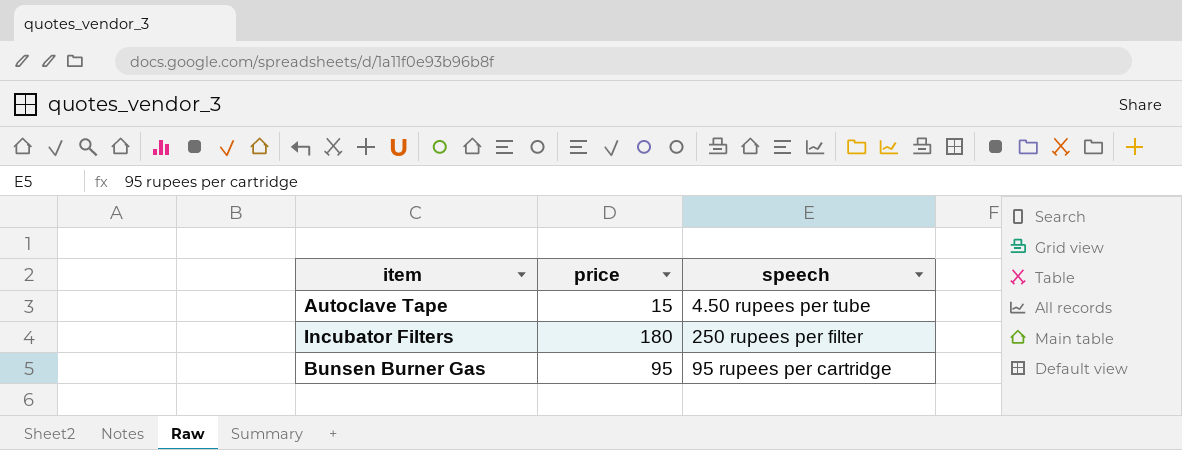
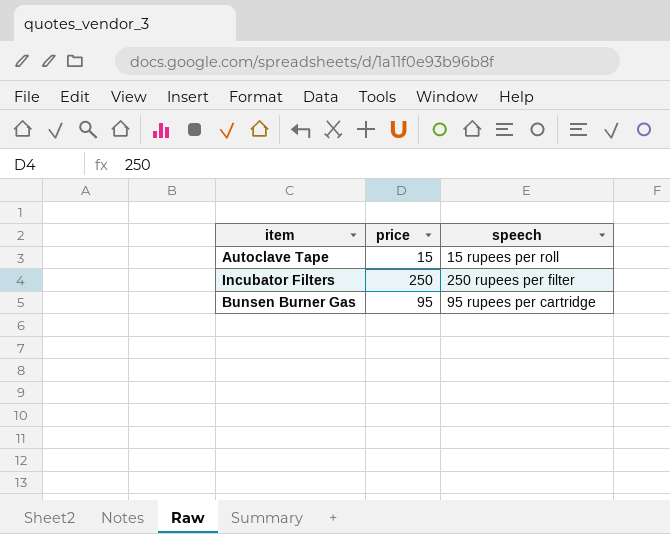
Autoclave Tape | speech: 4.50 rupees per tube -> 15 rupees per roll
Incubator Filters | price: 180 -> 250

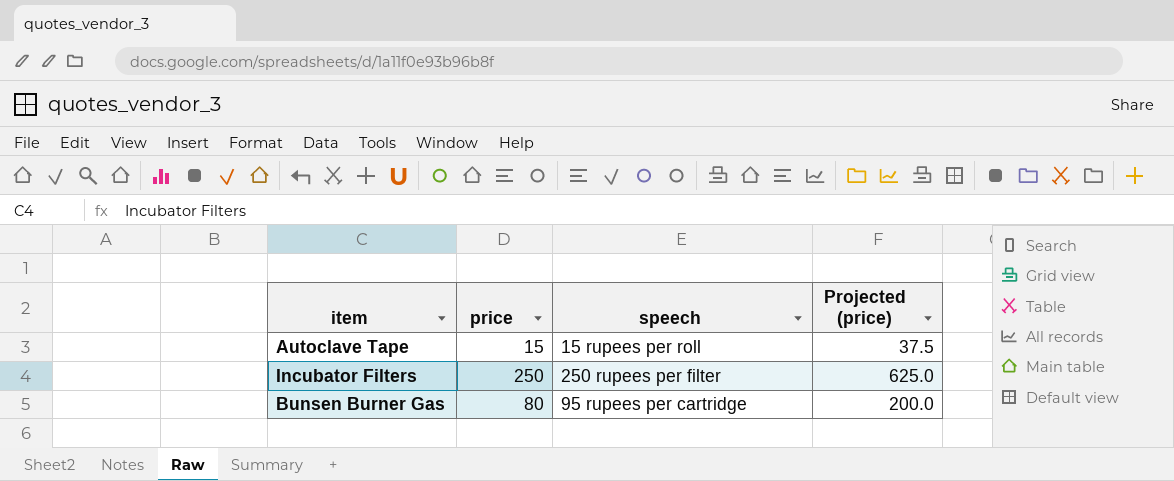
column Projected (price) | formula: none -> [price] * 2.5
Bunsen Burner Gas | price: 95 -> 80

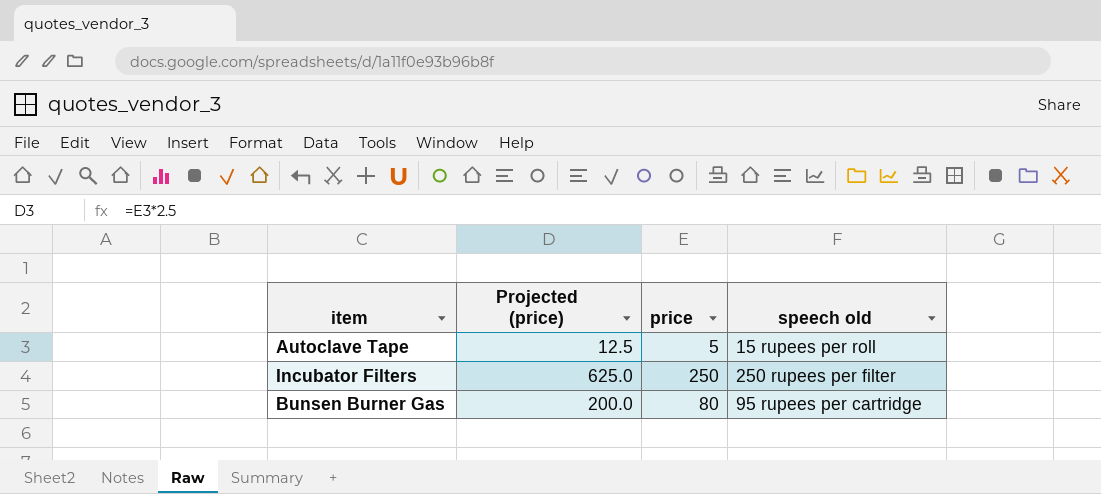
column Projected (price) | position: 4 -> 2
column name: speech -> speech old
Autoclave Tape | Projected (price): 37.5 -> 12.5
Autoclave Tape | price: 15 -> 5

